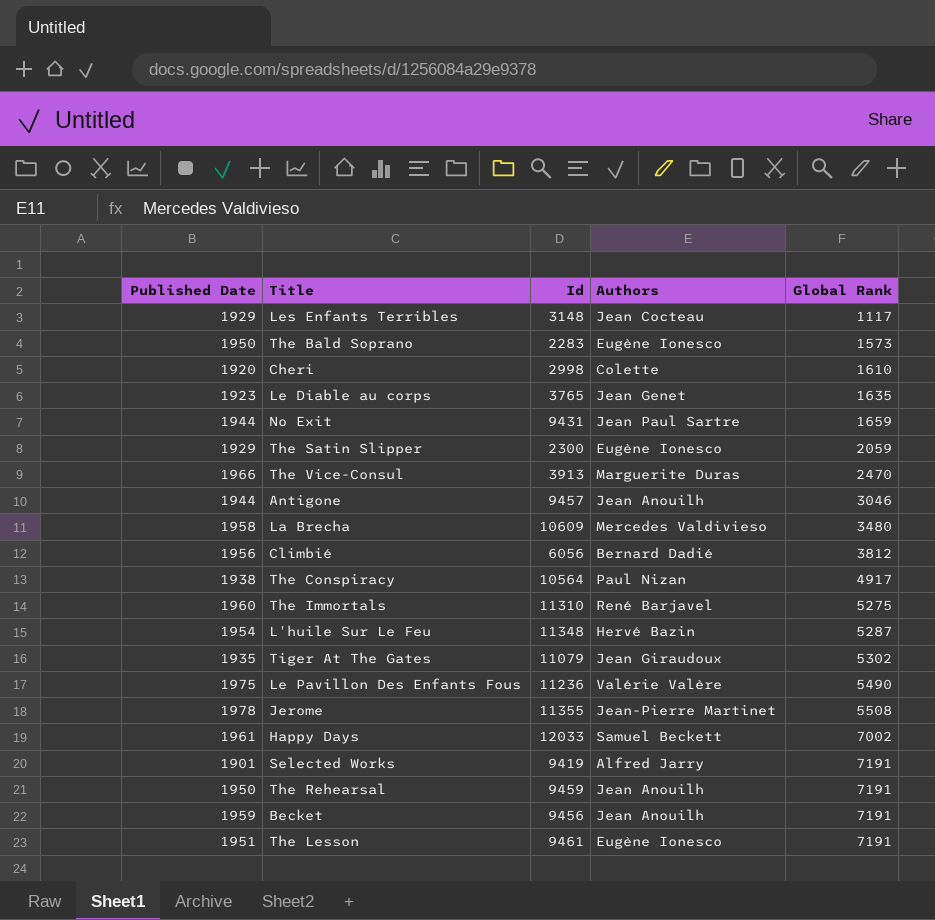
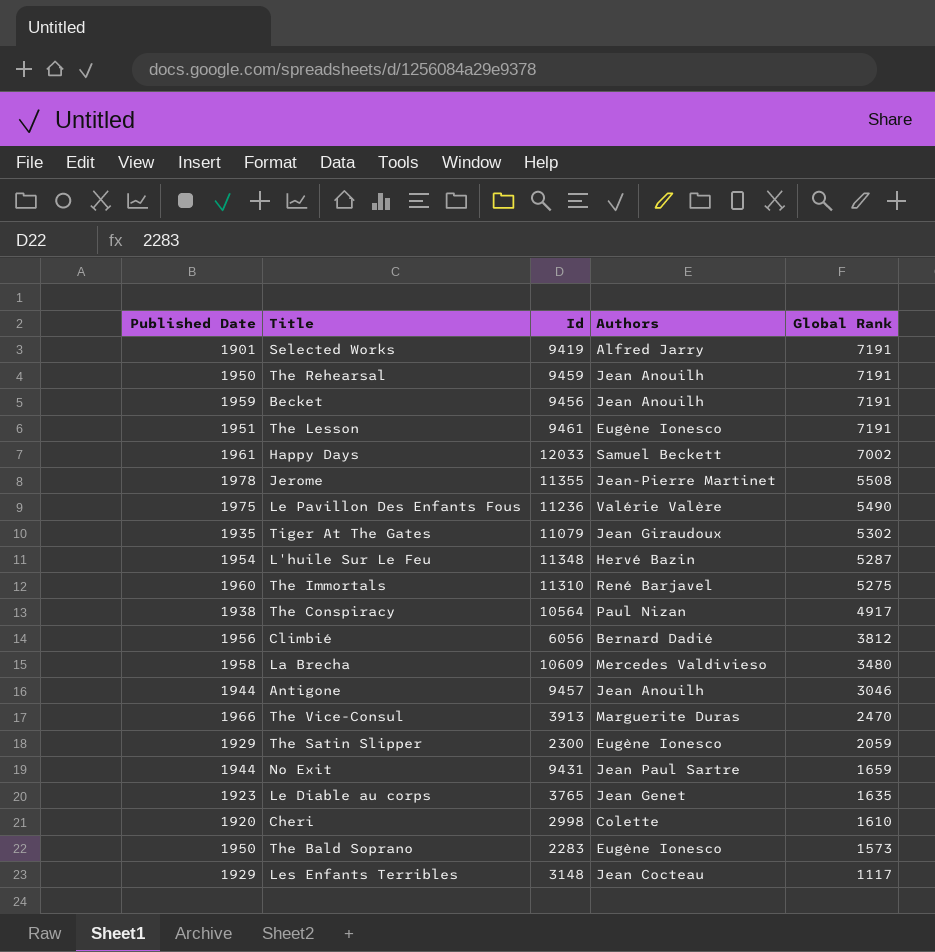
row order: Global Rank ascending -> Global Rank descending

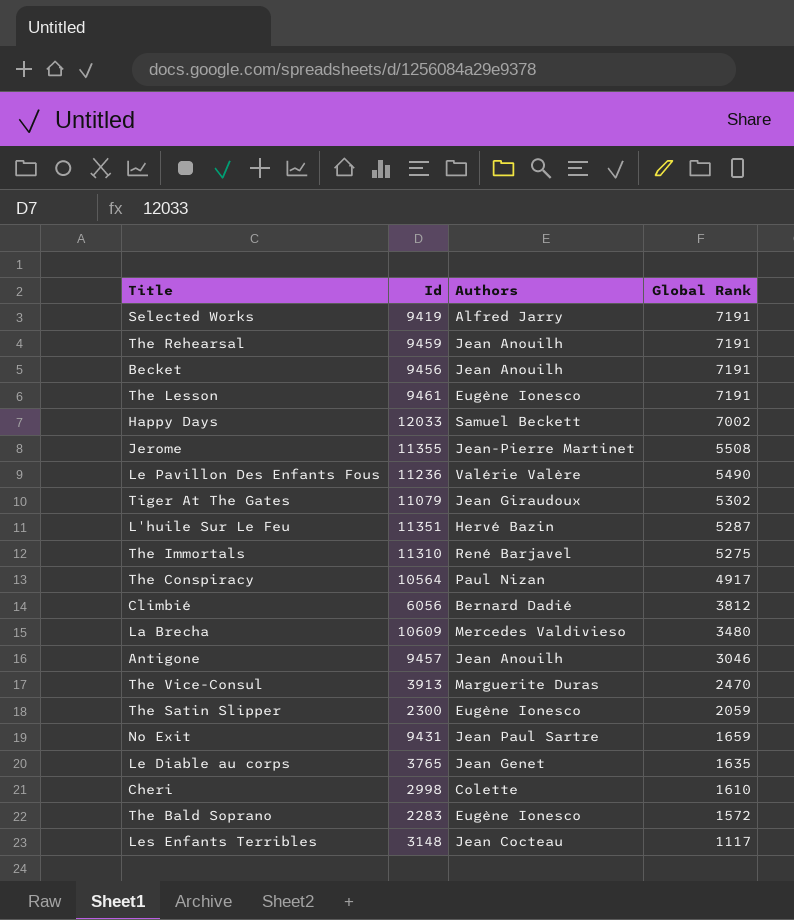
column Published Date | position: 1 -> none
L'huile Sur Le Feu | Id: 11348 -> 11351
The Bald Soprano | Global Rank: 1573 -> 1572

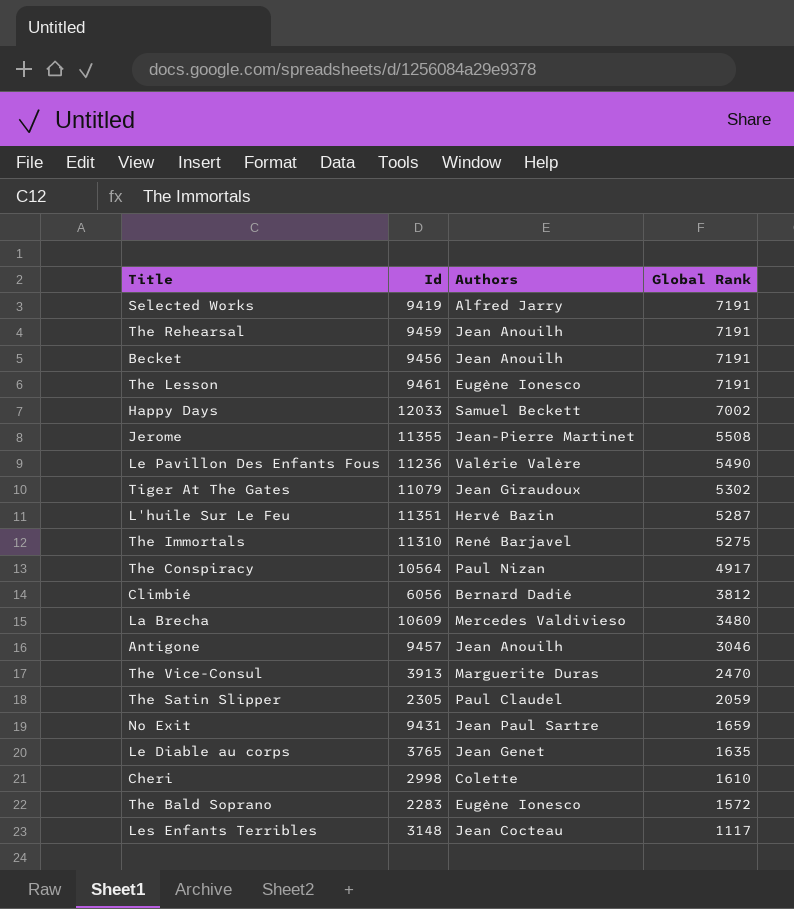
The Satin Slipper | Id: 2300 -> 2305
The Satin Slipper | Authors: Eugène Ionesco -> Paul Claudel

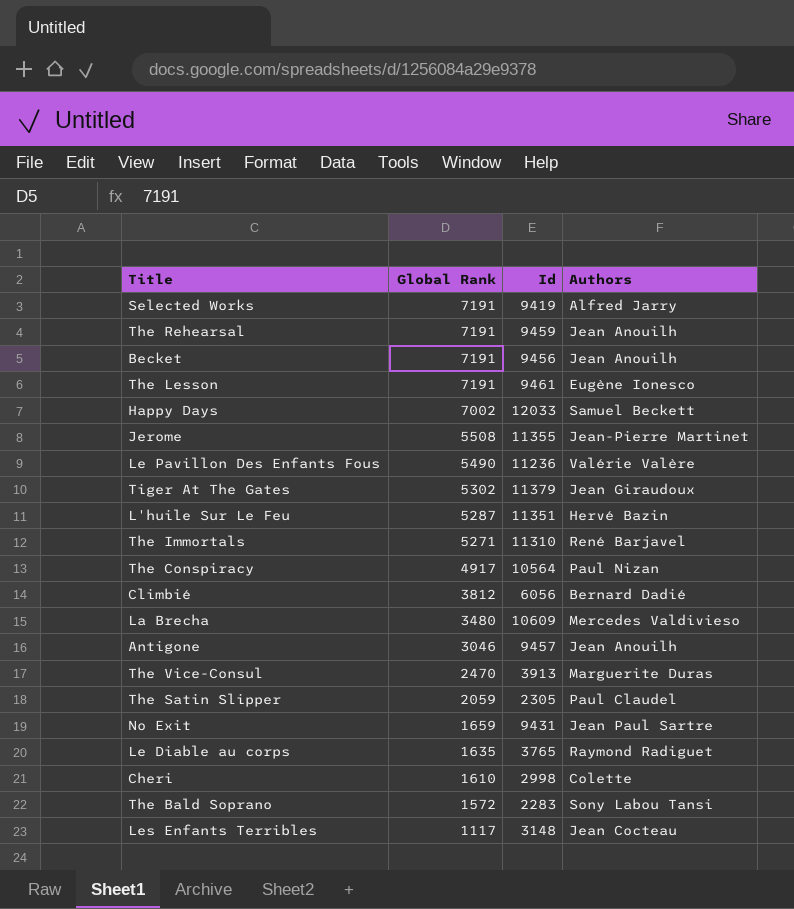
column Global Rank | position: 4 -> 2
Tiger At The Gates | Id: 11079 -> 11379
The Immortals | Global Rank: 5275 -> 5271
Le Diable au corps | Authors: Jean Genet -> Raymond Radiguet
The Bald Soprano | Authors: Eugène Ionesco -> Sony Labou Tansi

